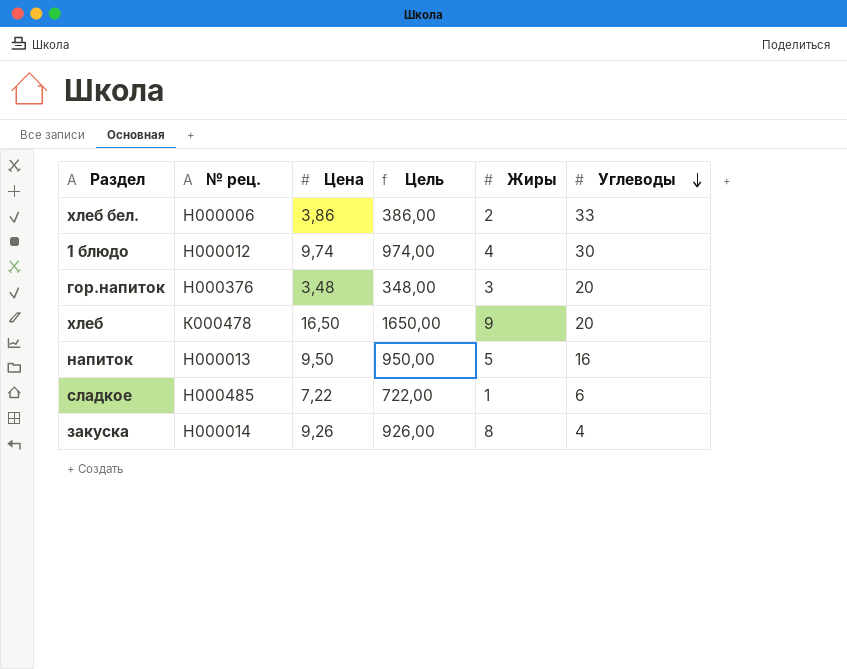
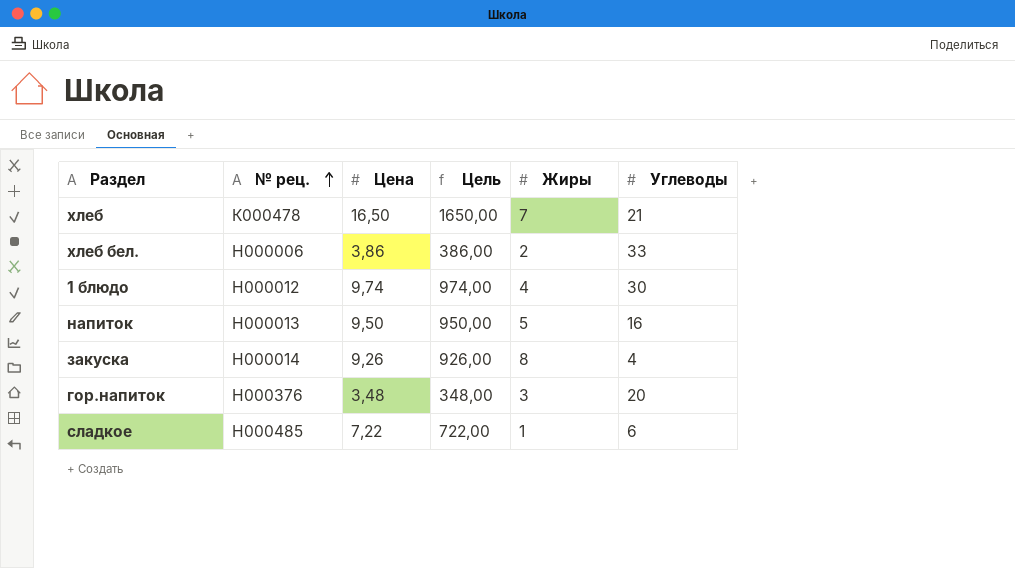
row order: Углеводы descending -> № рец. ascending
хлеб | Жиры: 9 -> 7
хлеб | Углеводы: 20 -> 21

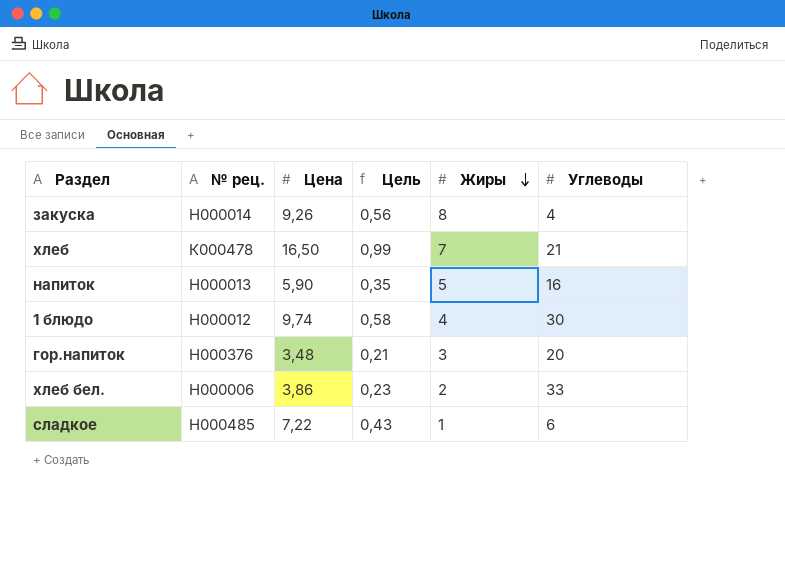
row order: № рец. ascending -> Жиры descending
column Цель | formula: [Цена] * 100 -> [Цена] * 0,06
напиток | Цена: 9,50 -> 5,90

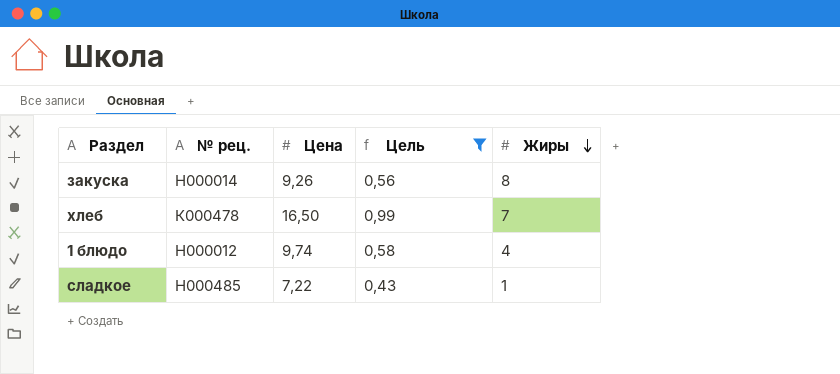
filter: none -> Цель >= 0,43
column Углеводы | position: 6 -> none

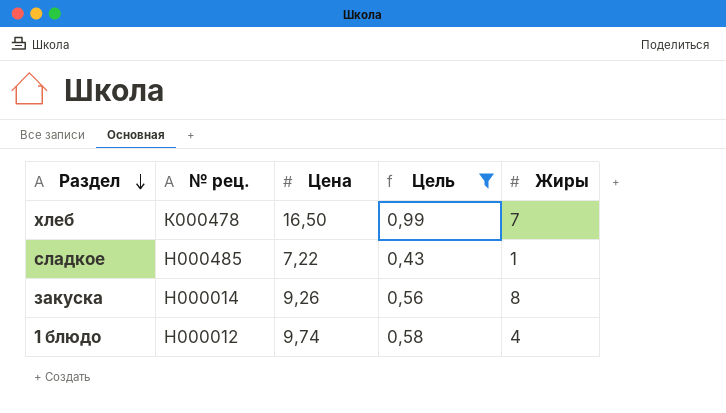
row order: Жиры descending -> Раздел descending

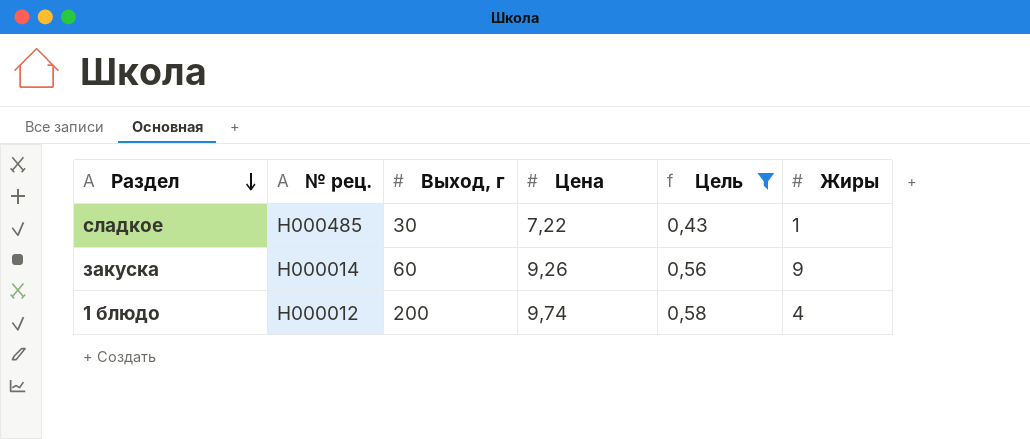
column Выход, г | position: none -> 3
row хлеб: К000478 | 16,50 | 0,99 | 7 -> none
закуска | Жиры: 8 -> 9

